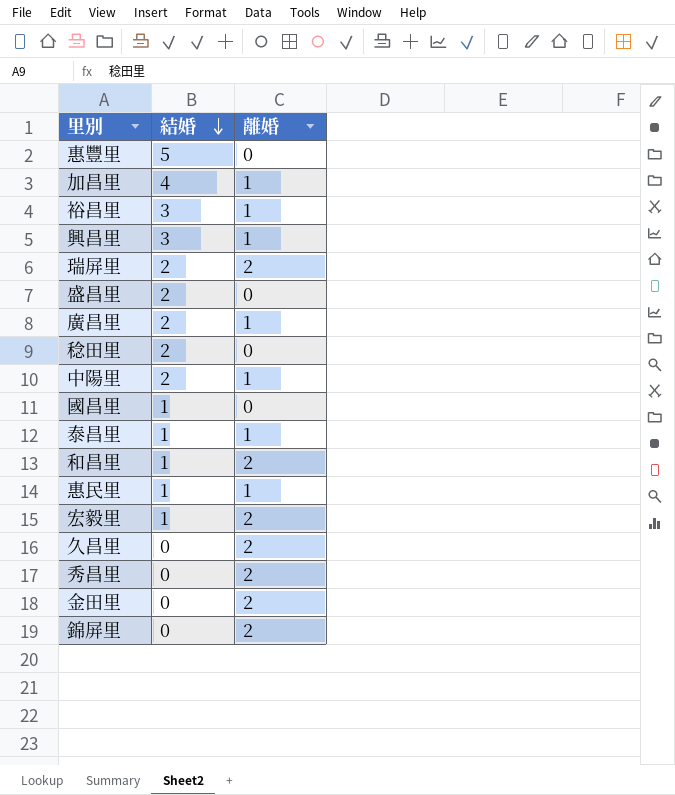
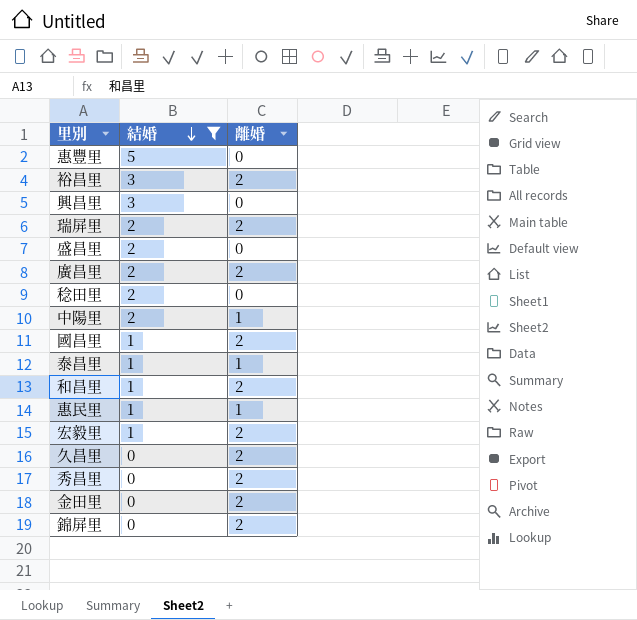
filter: none -> 結婚 != 4
裕昌里 | 離婚: 1 -> 2
興昌里 | 離婚: 1 -> 0
廣昌里 | 離婚: 1 -> 2
國昌里 | 離婚: 0 -> 2

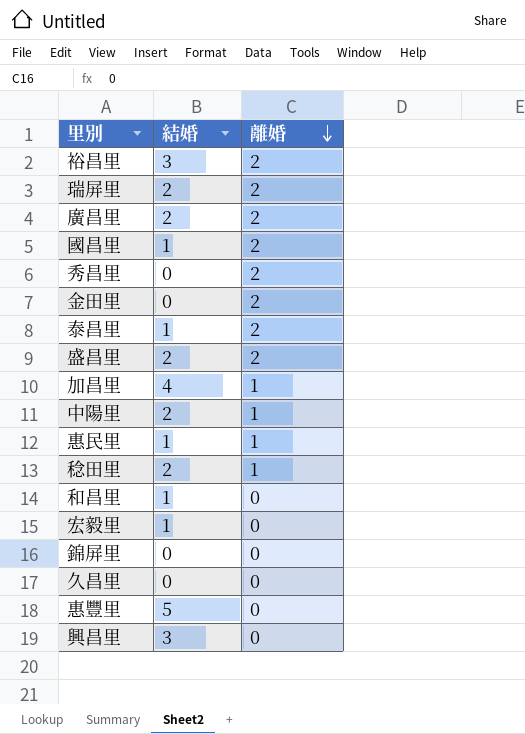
filter: 結婚 != 4 -> none
row order: 結婚 descending -> 離婚 descending
泰昌里 | 離婚: 1 -> 2
盛昌里 | 離婚: 0 -> 2
稔田里 | 離婚: 0 -> 1
和昌里 | 離婚: 2 -> 0
宏毅里 | 離婚: 2 -> 0
錦屏里 | 離婚: 2 -> 0
久昌里 | 離婚: 2 -> 0

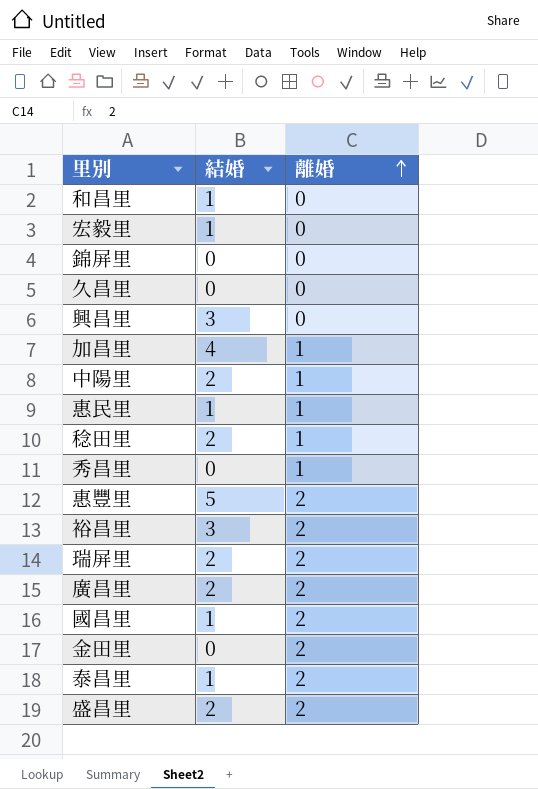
row order: 離婚 descending -> 離婚 ascending
秀昌里 | 離婚: 2 -> 1
惠豐里 | 離婚: 0 -> 2

